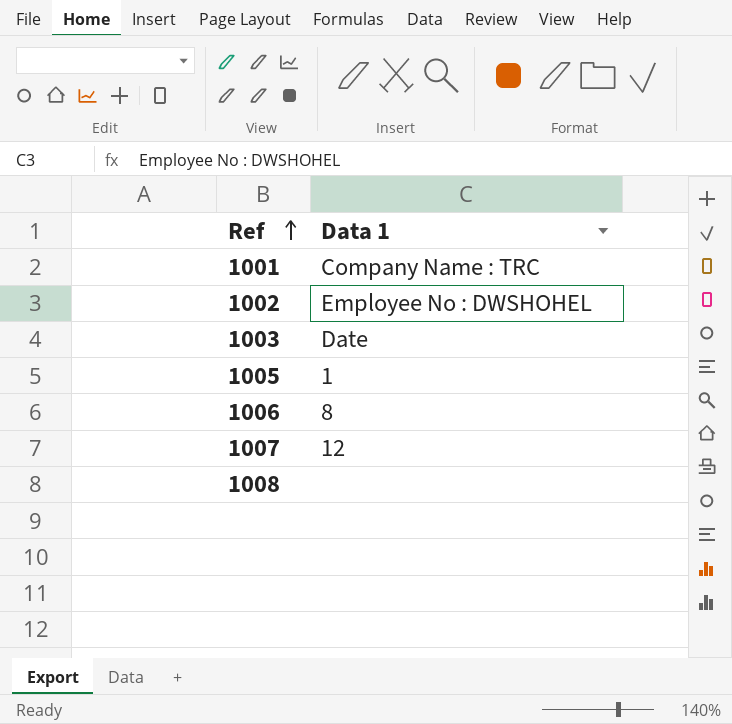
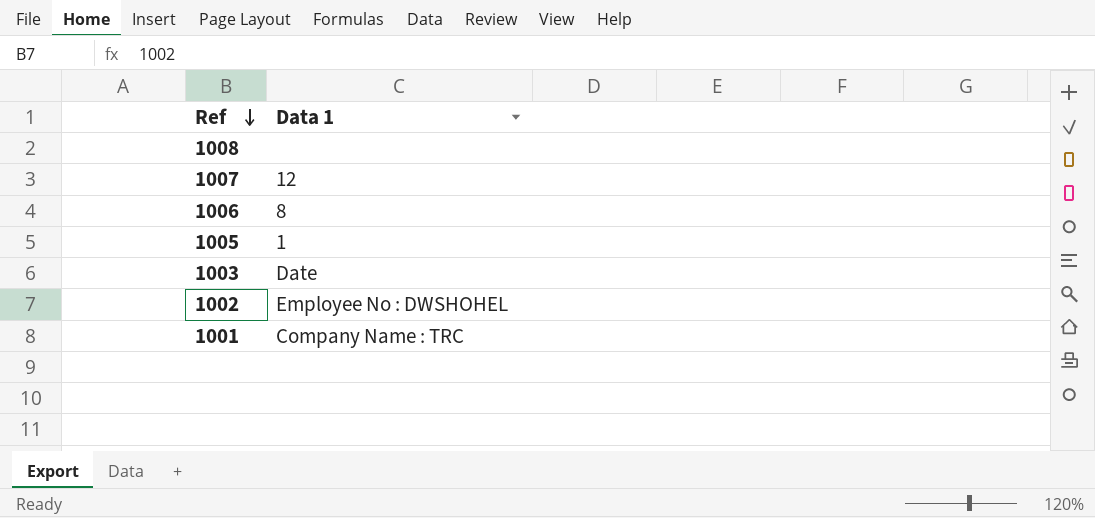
row order: Ref ascending -> Ref descending

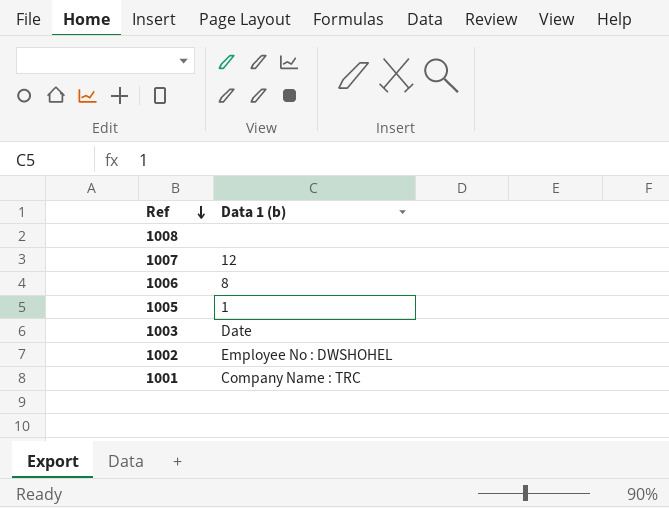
column name: Data 1 -> Data 1 (b)

